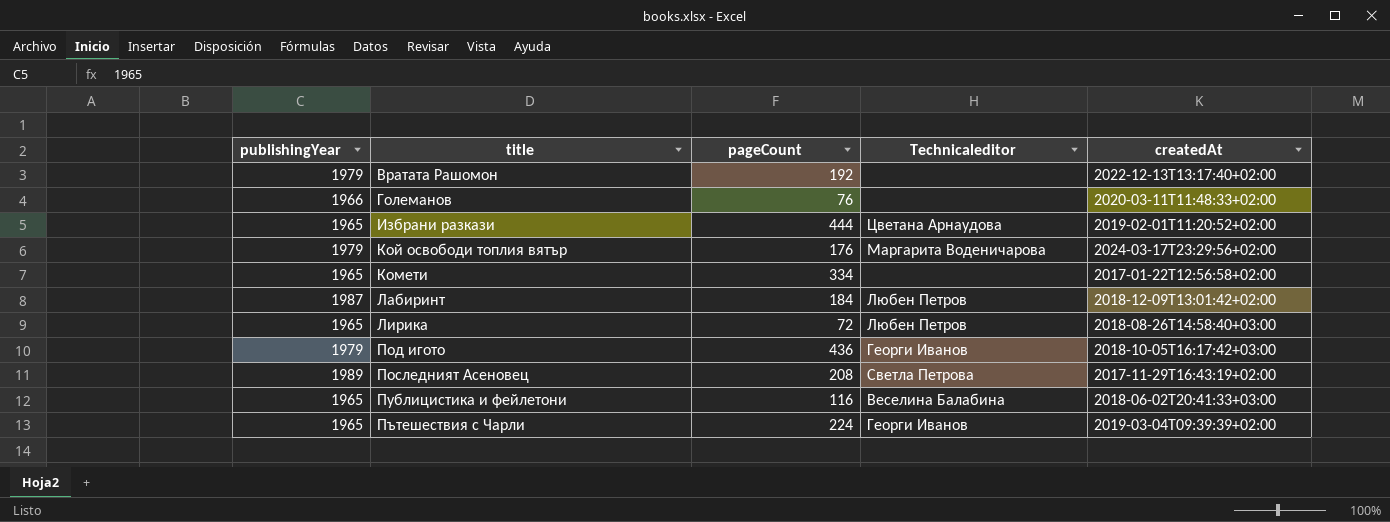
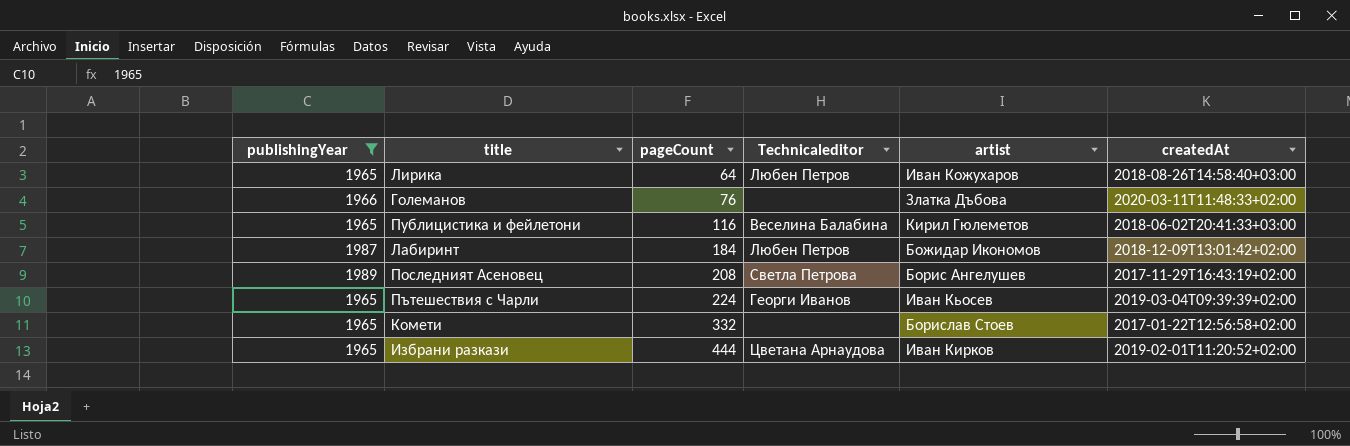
filter: none -> publishingYear != 1979
row order: title ascending -> pageCount ascending
column artist | position: none -> 5
Лирика | pageCount: 72 -> 64
Комети | pageCount: 334 -> 332

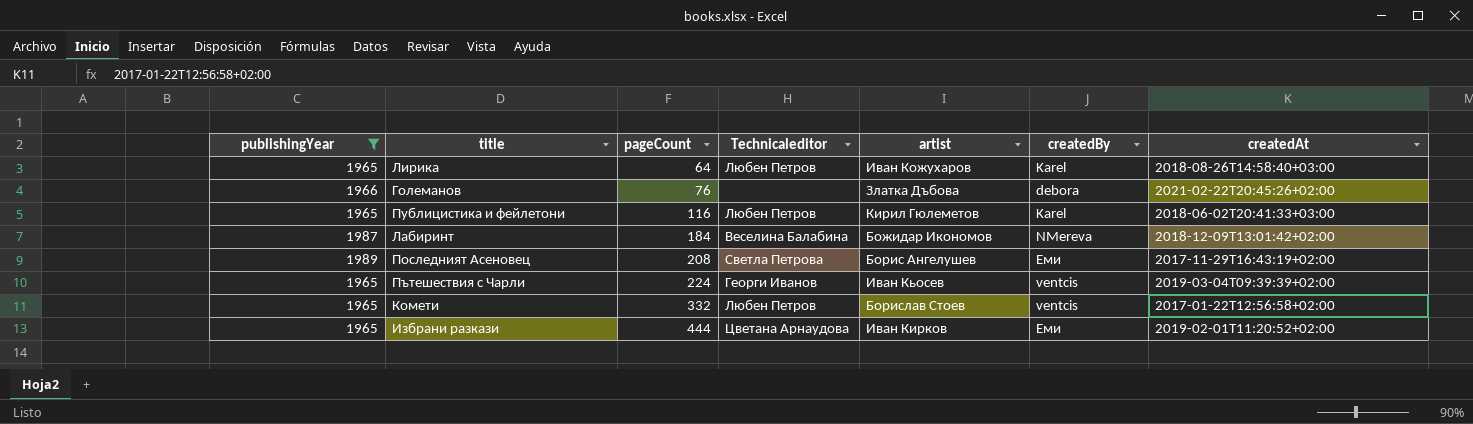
column createdBy | position: none -> 6
Големанов | createdAt: 2020-03-11T11:48:33+02:00 -> 2021-02-22T20:45:26+02:00
Публицистика и фейлетони | Technicaleditor: Веселина Балабина -> Любен Петров
Лабиринт | Technicaleditor: Любен Петров -> Веселина Балабина
Комети | Technicaleditor: none -> Любен Петров

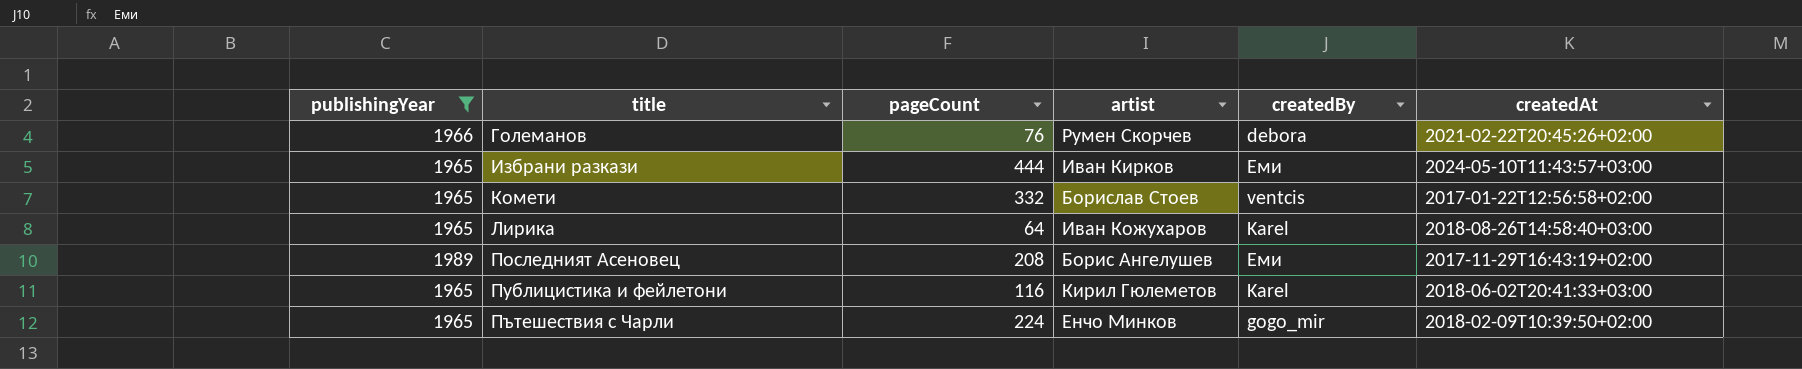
row order: pageCount ascending -> title ascending
column Technicaleditor | position: 4 -> none
row Лабиринт: 1987 | 184 | Веселина Балабина | Божидар Икономов | NMereva | 2018-12-09T13:01:42+02:00 -> none
Големанов | artist: Златка Дъбова -> Румен Скорчев
Избрани разкази | createdAt: 2019-02-01T11:20:52+02:00 -> 2024-05-10T11:43:57+03:00
Пътешествия с Чарли | artist: Иван Кьосев -> Енчо Минков
Пътешествия с Чарли | createdBy: ventcis -> gogo_mir
Пътешествия с Чарли | createdAt: 2019-03-04T09:39:39+02:00 -> 2018-02-09T10:39:50+02:00

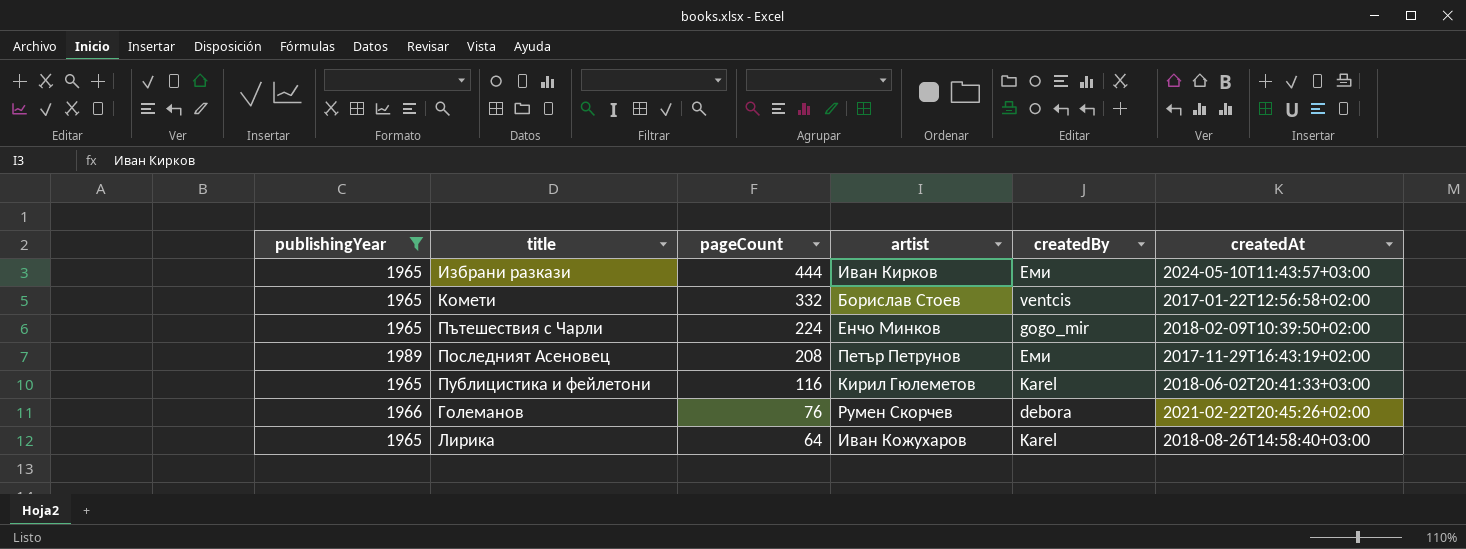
row order: title ascending -> pageCount descending
Последният Асеновец | artist: Борис Ангелушев -> Петър Петрунов

